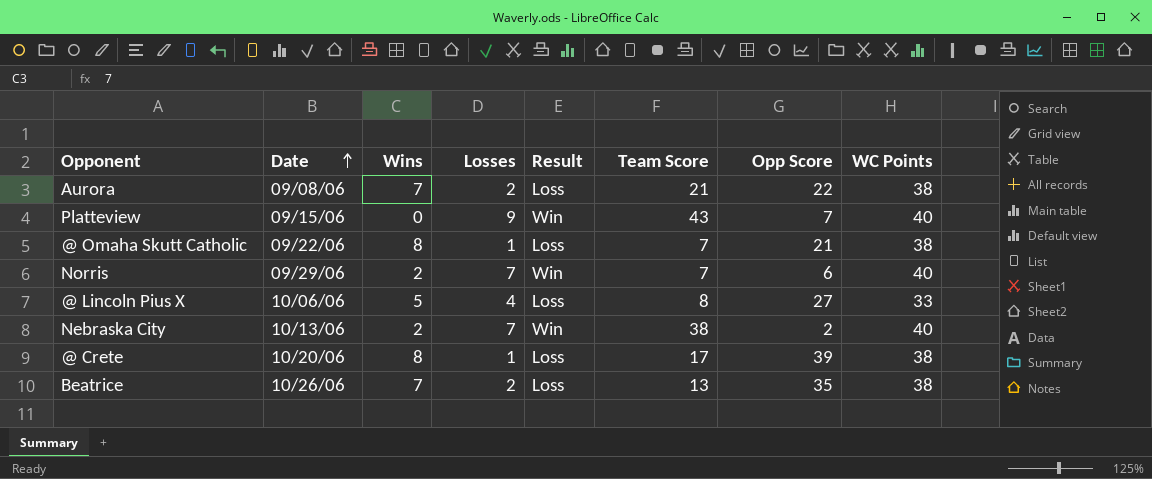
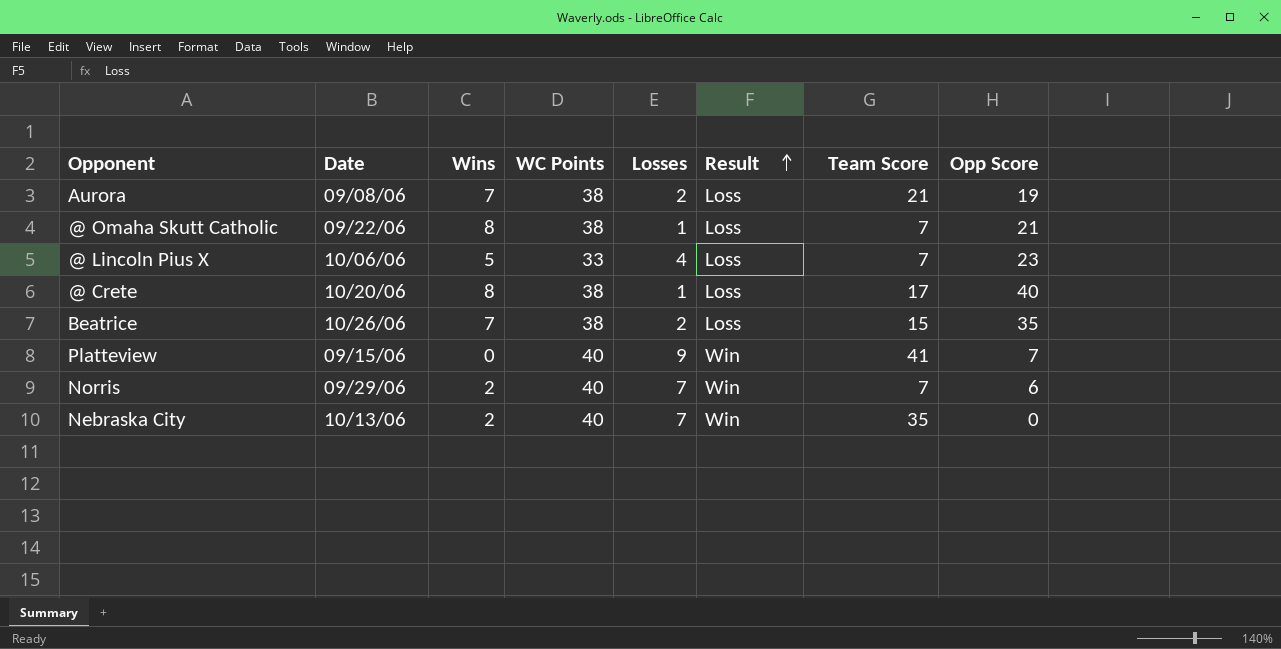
row order: Date ascending -> Result ascending
column WC Points | position: 8 -> 4
Aurora | Opp Score: 22 -> 19
@ Lincoln Pius X | Team Score: 8 -> 7
@ Lincoln Pius X | Opp Score: 27 -> 23
@ Crete | Opp Score: 39 -> 40
Beatrice | Team Score: 13 -> 15
Platteview | Team Score: 43 -> 41
Nebraska City | Team Score: 38 -> 35
Nebraska City | Opp Score: 2 -> 0

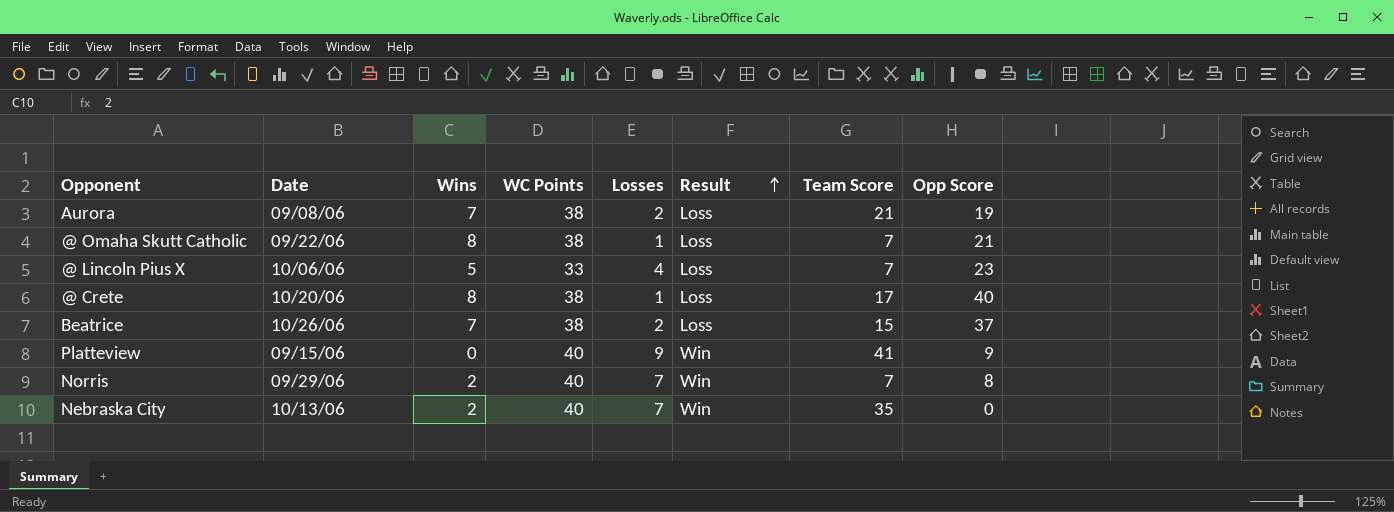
Beatrice | Opp Score: 35 -> 37
Platteview | Opp Score: 7 -> 9
Norris | Opp Score: 6 -> 8

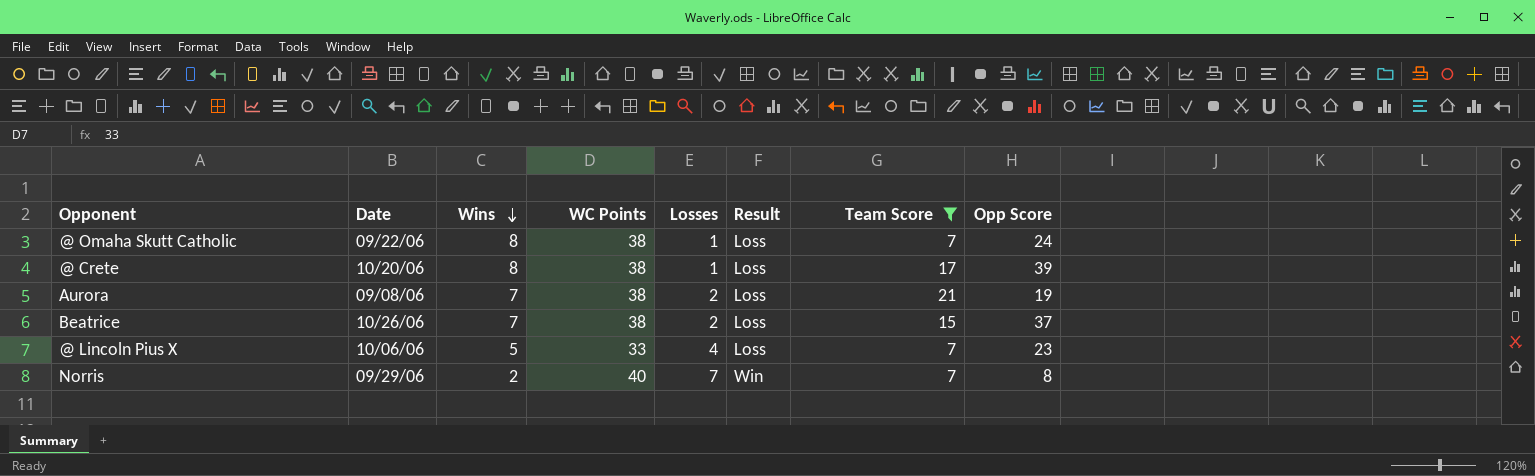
filter: none -> Team Score <= 21
row order: Result ascending -> Wins descending
@ Omaha Skutt Catholic | Opp Score: 21 -> 24
@ Crete | Opp Score: 40 -> 39

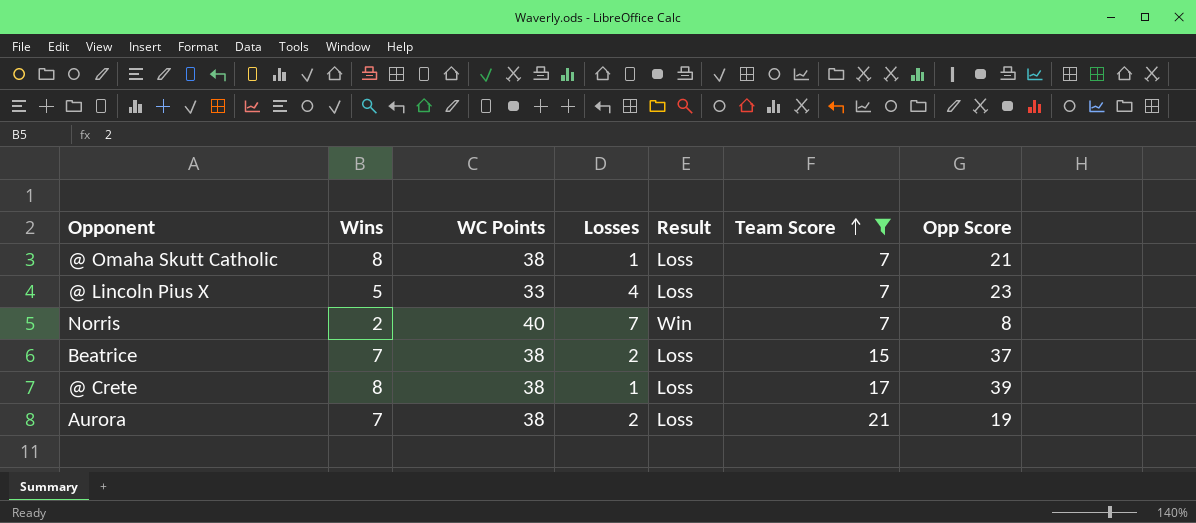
row order: Wins descending -> Team Score ascending
column Date | position: 2 -> none
@ Omaha Skutt Catholic | Opp Score: 24 -> 21

